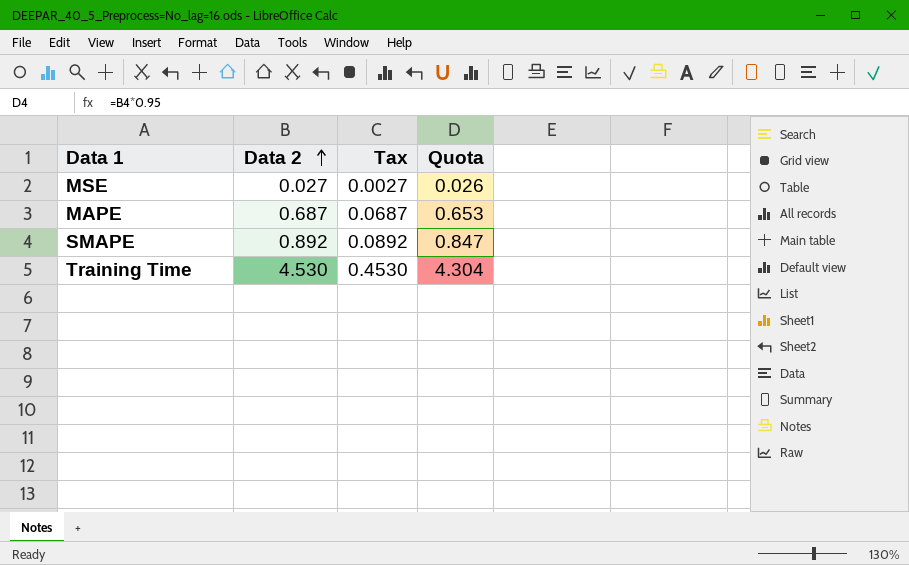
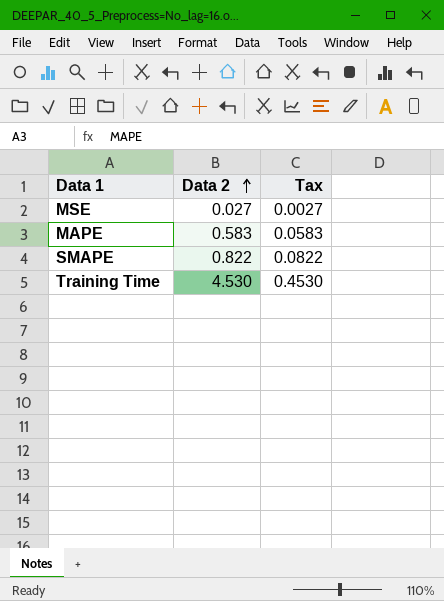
column Quota | formula: [Data 2] * 0.95 -> none
MAPE | Data 2: 0.687 -> 0.583
MAPE | Tax: 0.0687 -> 0.0583
SMAPE | Data 2: 0.892 -> 0.822
SMAPE | Tax: 0.0892 -> 0.0822

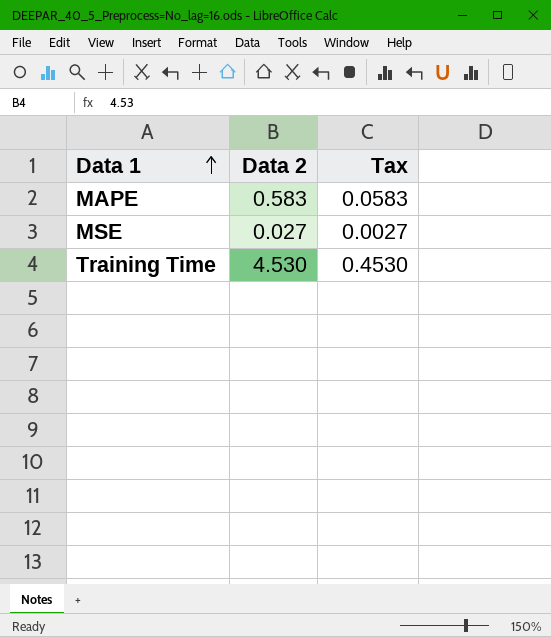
row order: Data 2 ascending -> Data 1 ascending
row SMAPE: 0.822 | 0.0822 -> none

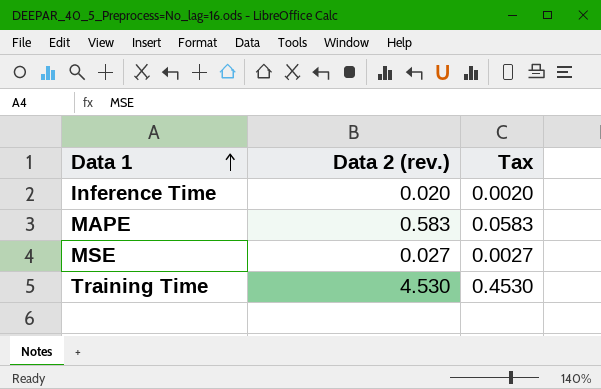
column name: Data 2 -> Data 2 (rev.)
row Inference Time: none -> 0.020 | 0.0020

